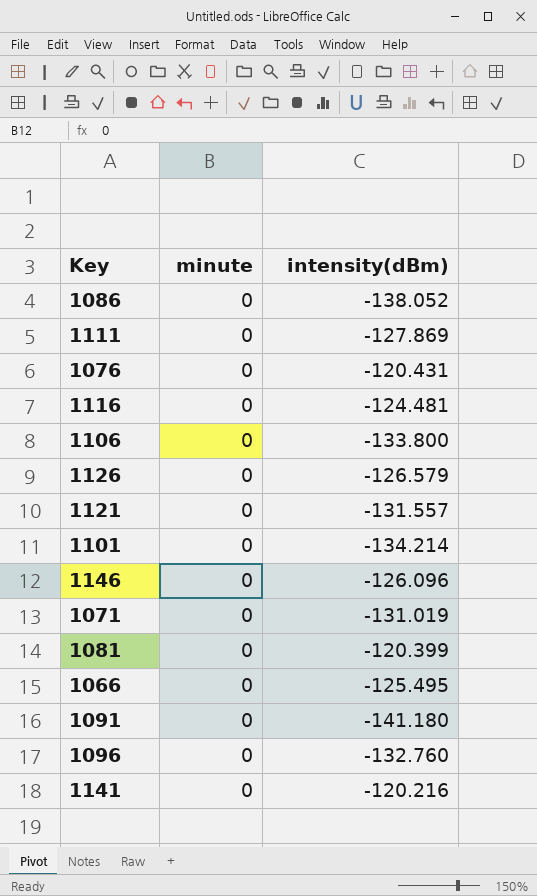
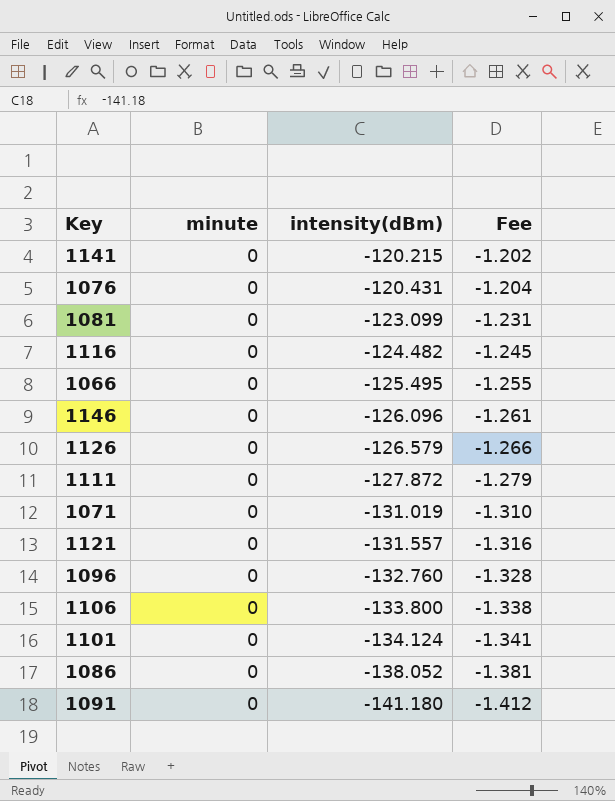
row order: none -> intensity(dBm) descending
column Fee | formula: none -> [intensity(dBm)] * 0.01
1141 | intensity(dBm): -120.216 -> -120.215
1081 | intensity(dBm): -120.399 -> -123.099
1116 | intensity(dBm): -124.481 -> -124.482
1111 | intensity(dBm): -127.869 -> -127.872
1101 | intensity(dBm): -134.214 -> -134.124

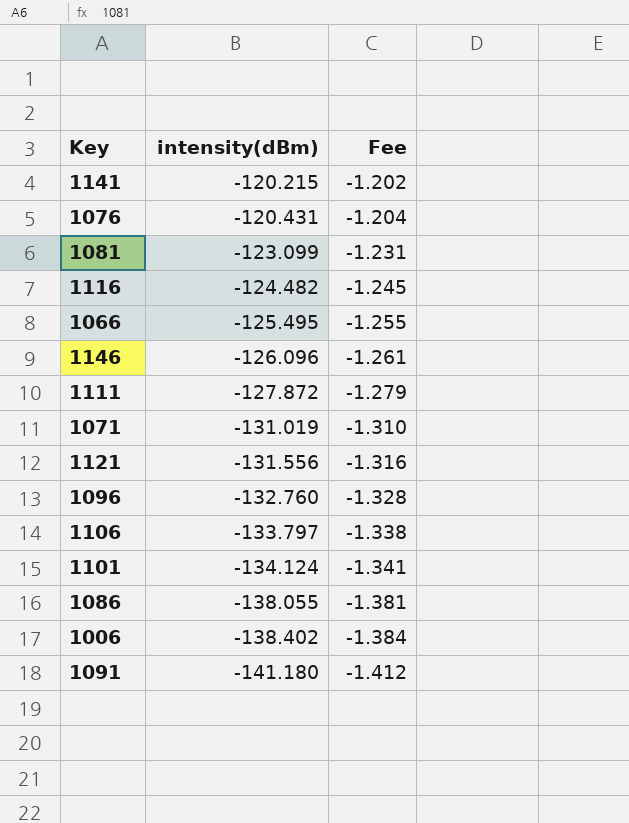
column minute | position: 2 -> none
row 1126: 0 | -126.579 | -1.266 -> none
1121 | intensity(dBm): -131.557 -> -131.556
1106 | intensity(dBm): -133.800 -> -133.797
1086 | intensity(dBm): -138.052 -> -138.055
row 1006: none -> -138.402 | -1.384

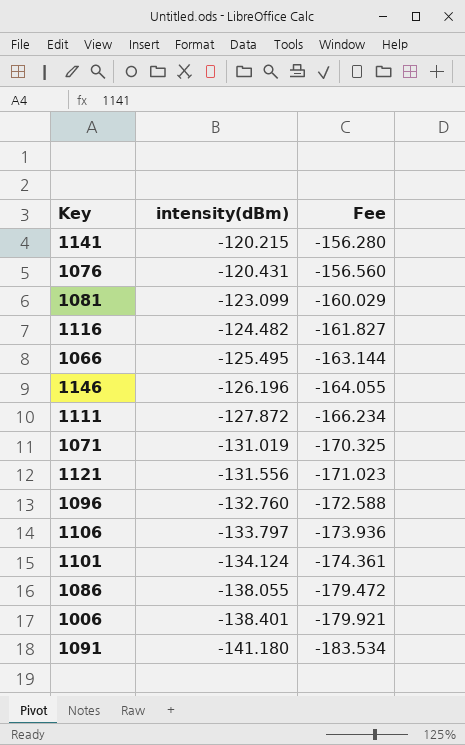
column Fee | formula: [intensity(dBm)] * 0.01 -> [intensity(dBm)] * 1.3
1146 | intensity(dBm): -126.096 -> -126.196
1006 | intensity(dBm): -138.402 -> -138.401

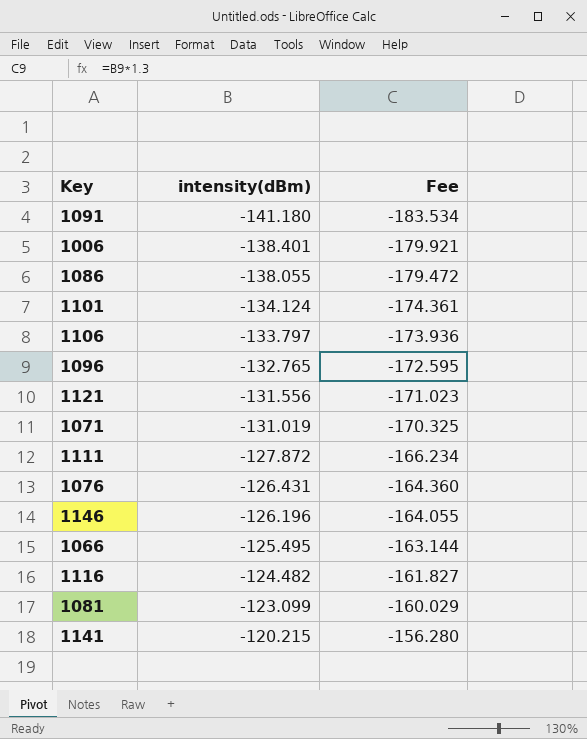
row order: intensity(dBm) descending -> intensity(dBm) ascending
1096 | intensity(dBm): -132.760 -> -132.765
1096 | Fee: -172.588 -> -172.595
1076 | intensity(dBm): -120.431 -> -126.431
1076 | Fee: -156.560 -> -164.360

